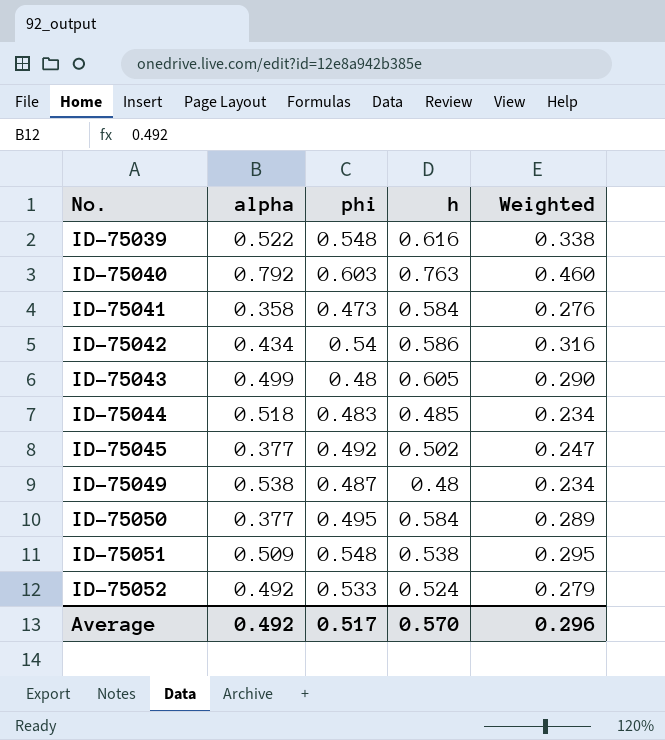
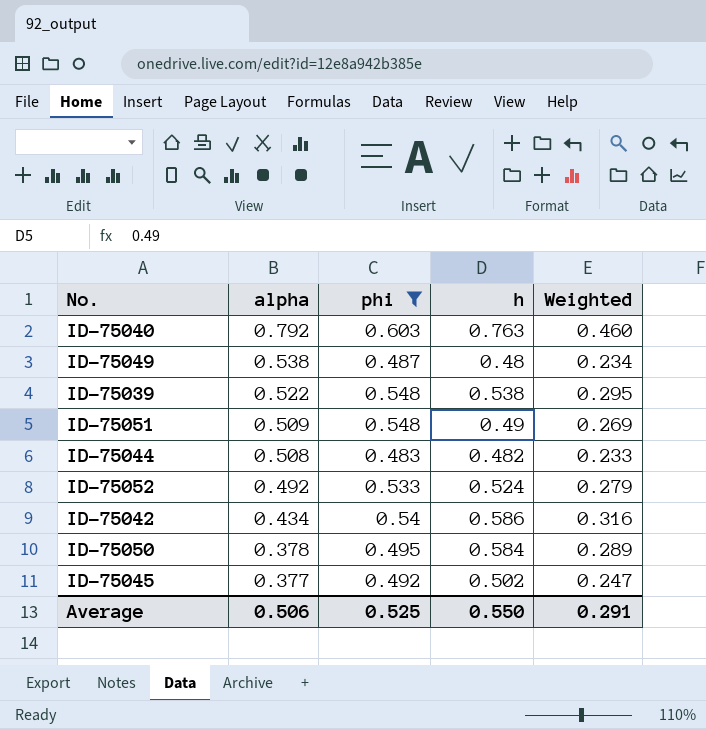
filter: none -> phi >= 0.483
row order: No. ascending -> alpha descending
ID-75039 | h: 0.616 -> 0.538
ID-75039 | Weighted: 0.338 -> 0.295
ID-75051 | h: 0.538 -> 0.49
ID-75051 | Weighted: 0.295 -> 0.269
ID-75044 | alpha: 0.518 -> 0.508
ID-75044 | h: 0.485 -> 0.482
ID-75044 | Weighted: 0.234 -> 0.233
ID-75050 | alpha: 0.377 -> 0.378
Average | alpha: 0.492 -> 0.506
Average | phi: 0.517 -> 0.525
Average | h: 0.570 -> 0.550
Average | Weighted: 0.296 -> 0.291

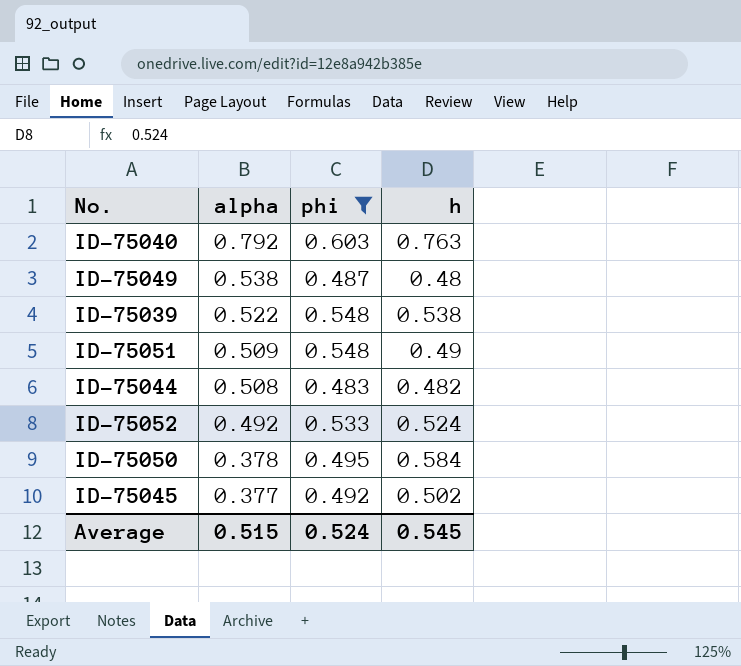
column Weighted | formula: [phi] * [h] -> none
row ID-75042: 0.434 | 0.54 | 0.586 | 0.316 -> none
Average | alpha: 0.506 -> 0.515
Average | phi: 0.525 -> 0.524
Average | h: 0.550 -> 0.545

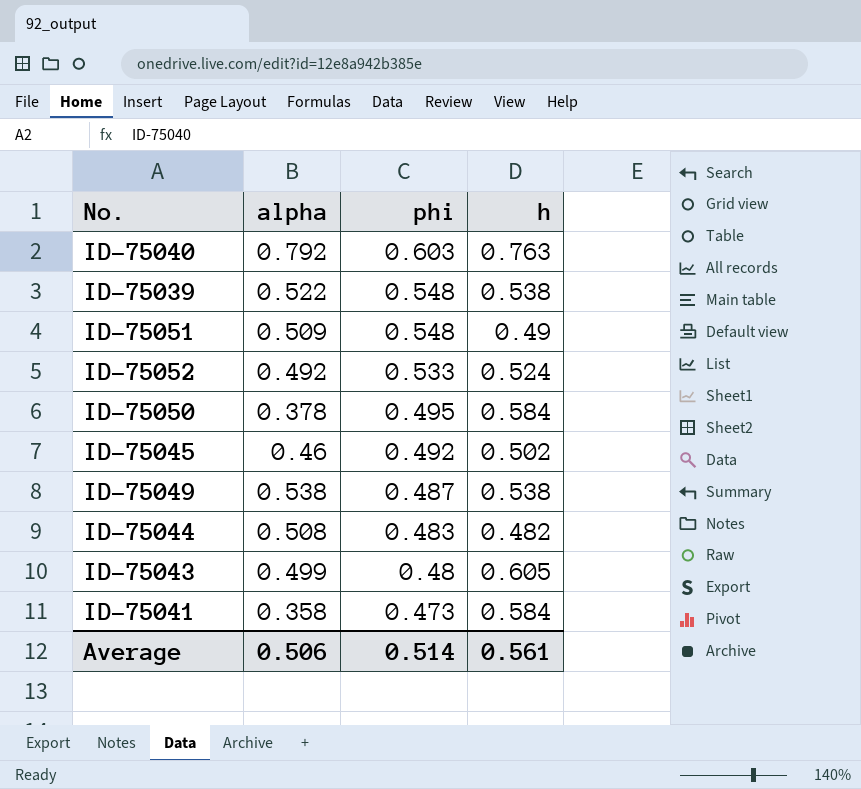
filter: phi >= 0.483 -> none
row order: alpha descending -> phi descending
ID-75045 | alpha: 0.377 -> 0.46
ID-75049 | h: 0.48 -> 0.538
Average | alpha: 0.515 -> 0.506
Average | phi: 0.524 -> 0.514
Average | h: 0.545 -> 0.561

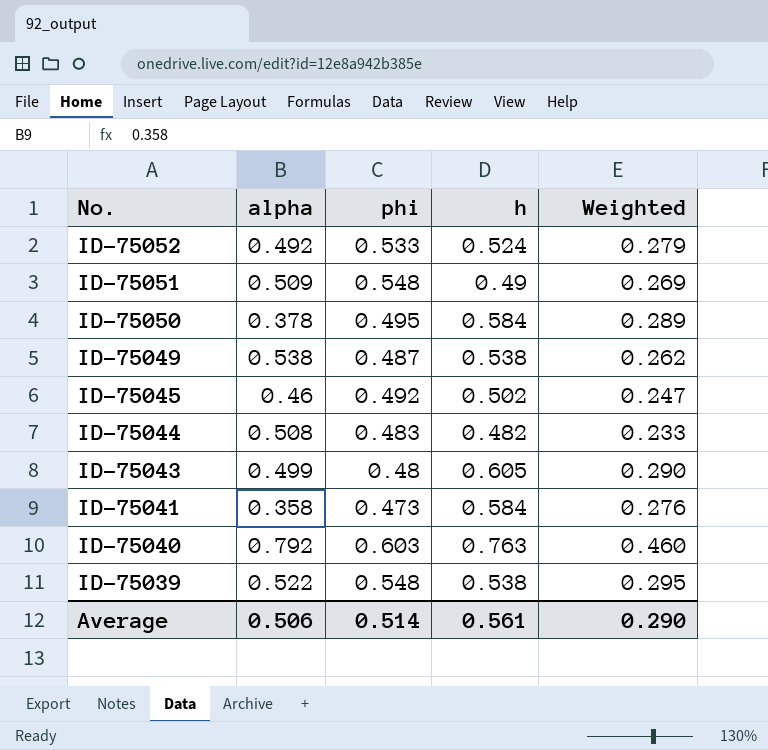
row order: phi descending -> No. descending
column Weighted | formula: none -> [phi] * [h]

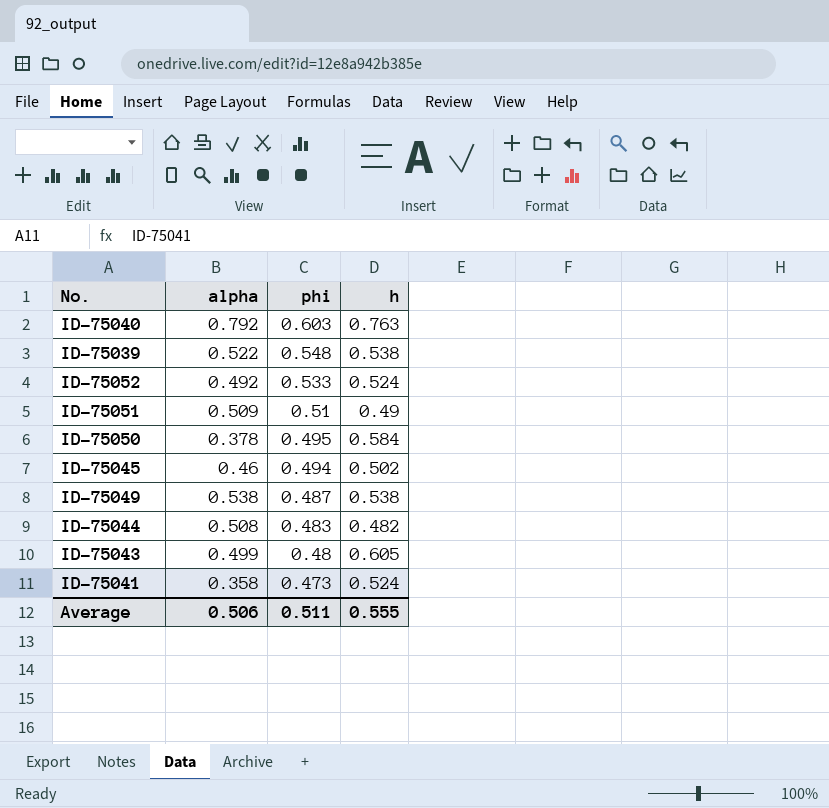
row order: No. descending -> phi descending
column Weighted | formula: [phi] * [h] -> none
ID-75051 | phi: 0.548 -> 0.51
ID-75045 | phi: 0.492 -> 0.494
ID-75041 | h: 0.584 -> 0.524
Average | phi: 0.514 -> 0.511
Average | h: 0.561 -> 0.555

